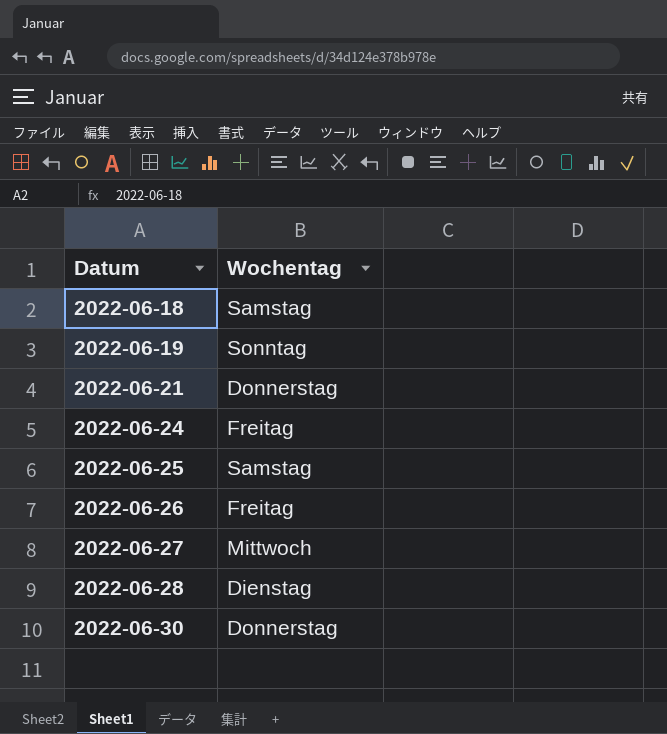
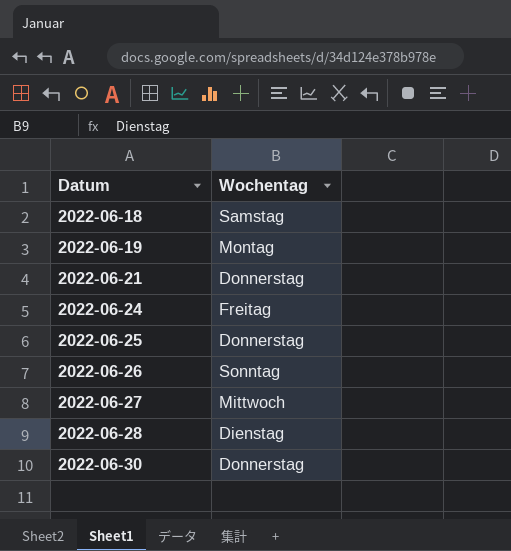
2022-06-19 | Wochentag: Sonntag -> Montag
2022-06-25 | Wochentag: Samstag -> Donnerstag
2022-06-26 | Wochentag: Freitag -> Sonntag

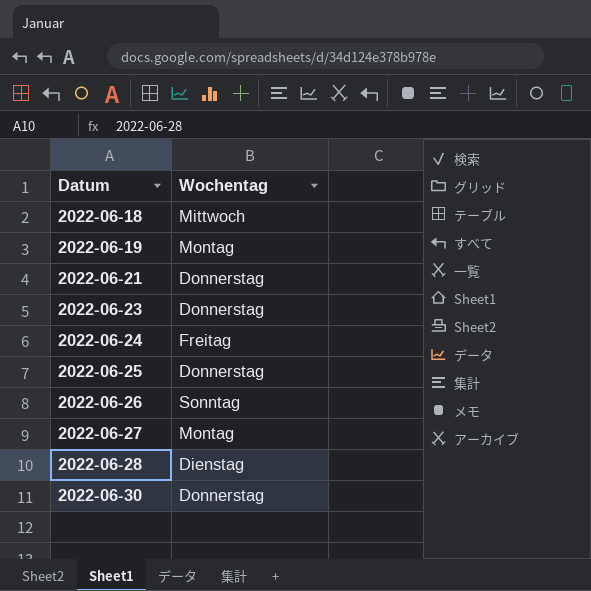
2022-06-18 | Wochentag: Samstag -> Mittwoch
row 2022-06-23: none -> Donnerstag
2022-06-27 | Wochentag: Mittwoch -> Montag

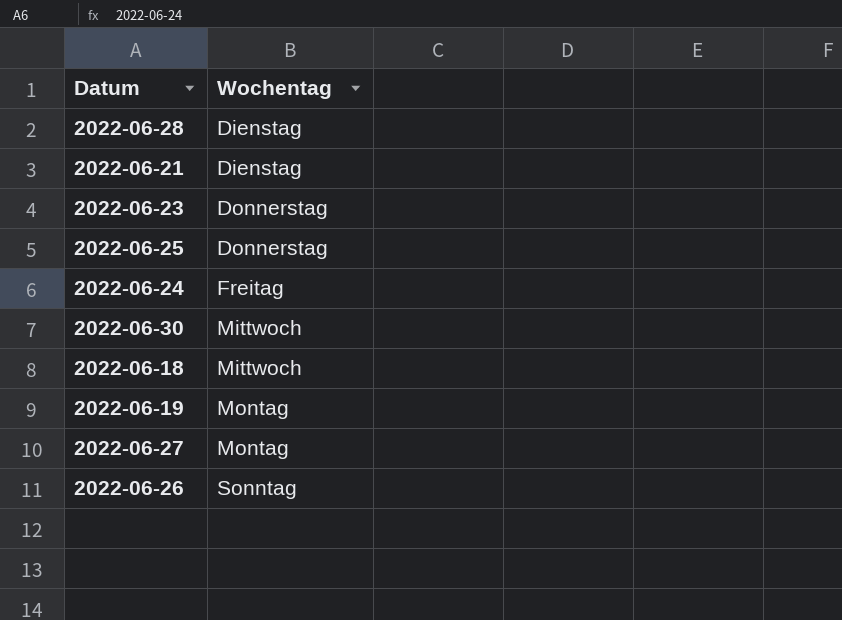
row order: Datum ascending -> Wochentag ascending
2022-06-21 | Wochentag: Donnerstag -> Dienstag
2022-06-30 | Wochentag: Donnerstag -> Mittwoch

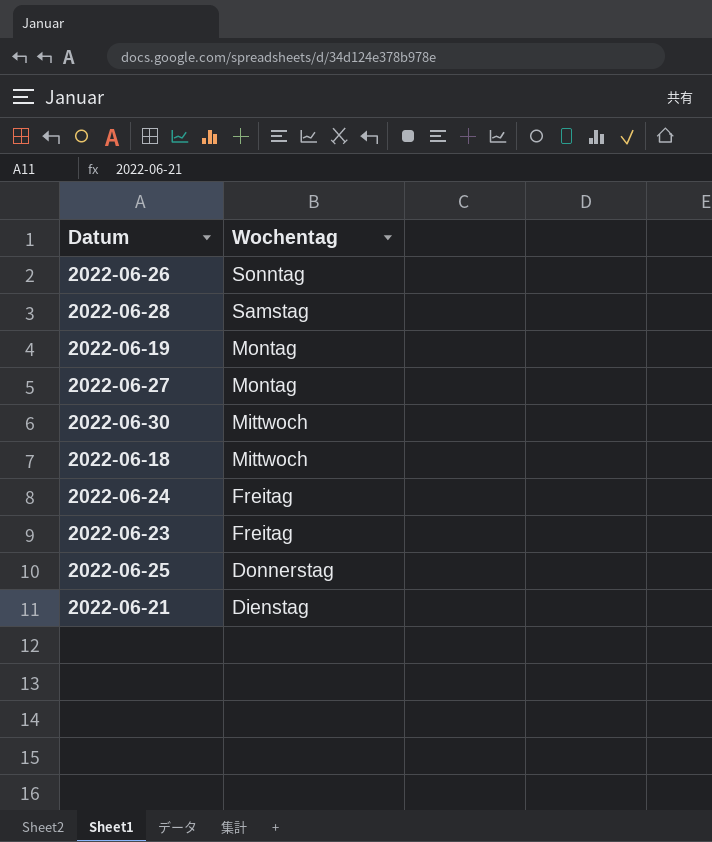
row order: Wochentag ascending -> Wochentag descending
2022-06-28 | Wochentag: Dienstag -> Samstag
2022-06-23 | Wochentag: Donnerstag -> Freitag

